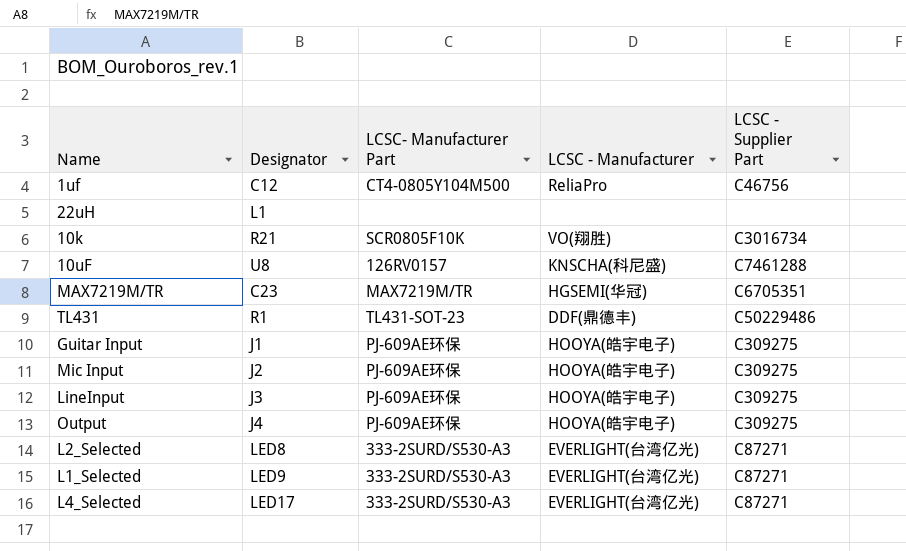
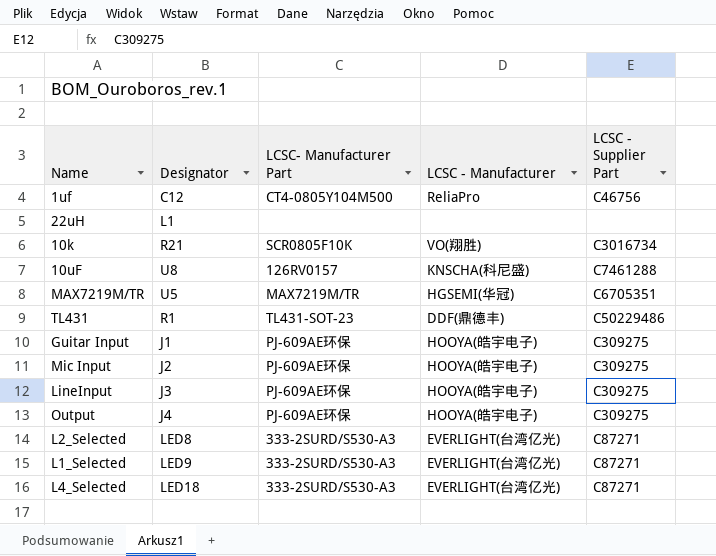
MAX7219M/TR | Designator: C23 -> U5
L4_Selected | Designator: LED17 -> LED18

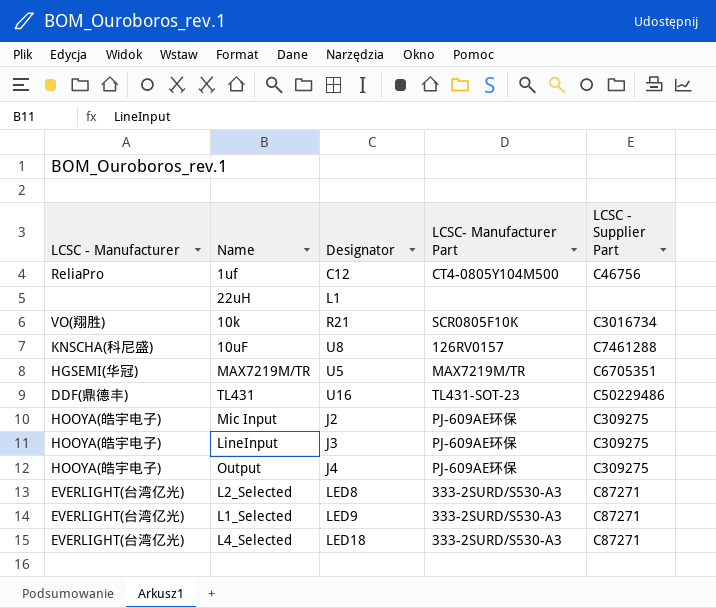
column LCSC - Manufacturer | position: 4 -> 1
row Guitar Input: J1 | PJ-609AE环保 | HOOYA(皓宇电子) | C309275 -> none
TL431 | Designator: R1 -> U16

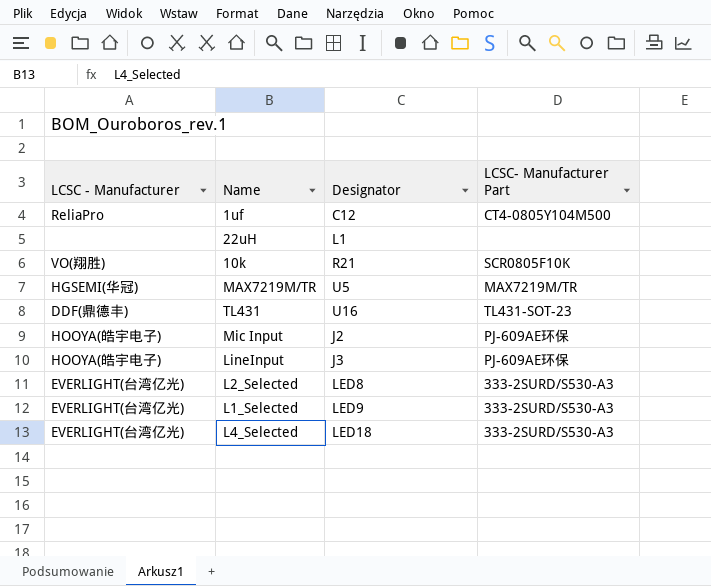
column LCSC - Supplier Part | position: 5 -> none
row 10uF: KNSCHA(科尼盛) | U8 | 126RV0157 | C7461288 -> none
row Output: HOOYA(皓宇电子) | J4 | PJ-609AE环保 | C309275 -> none

